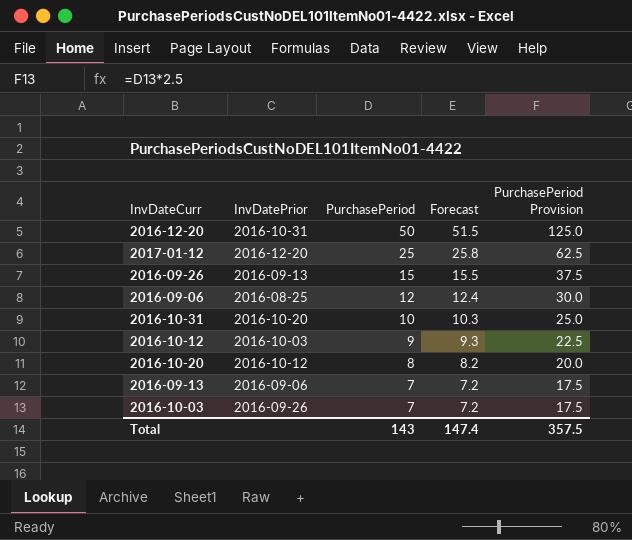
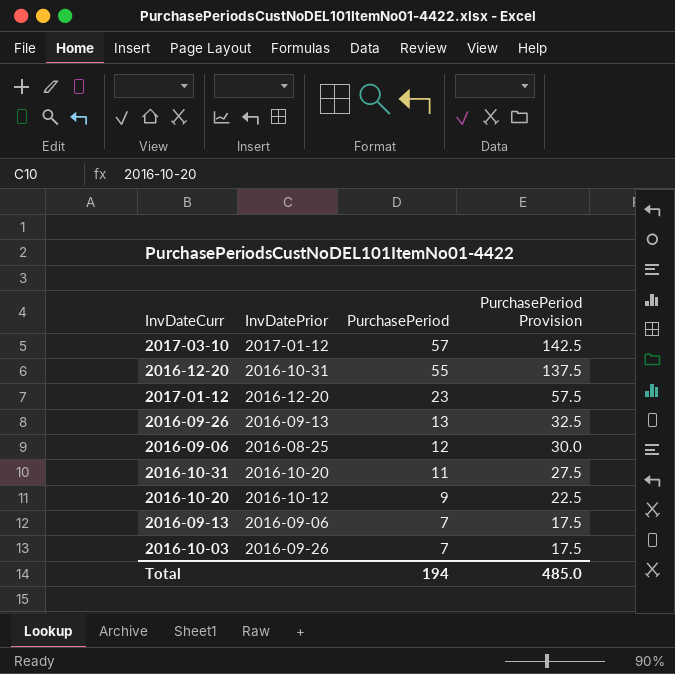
column Forecast | formula: [PurchasePeriod] * 1.03 -> none
row 2016-10-12: 2016-10-03 | 9 | 9.3 | 22.5 -> none
row 2017-03-10: none -> 2017-01-12 | 57 | 142.5
2016-12-20 | PurchasePeriod: 50 -> 55
2016-12-20 | PurchasePeriod Provision: 125.0 -> 137.5
2017-01-12 | PurchasePeriod: 25 -> 23
2017-01-12 | PurchasePeriod Provision: 62.5 -> 57.5
2016-09-26 | PurchasePeriod: 15 -> 13
2016-09-26 | PurchasePeriod Provision: 37.5 -> 32.5
2016-10-31 | PurchasePeriod: 10 -> 11
2016-10-31 | PurchasePeriod Provision: 25.0 -> 27.5
2016-10-20 | PurchasePeriod: 8 -> 9
2016-10-20 | PurchasePeriod Provision: 20.0 -> 22.5
Total | PurchasePeriod: 143 -> 194
Total | PurchasePeriod Provision: 357.5 -> 485.0

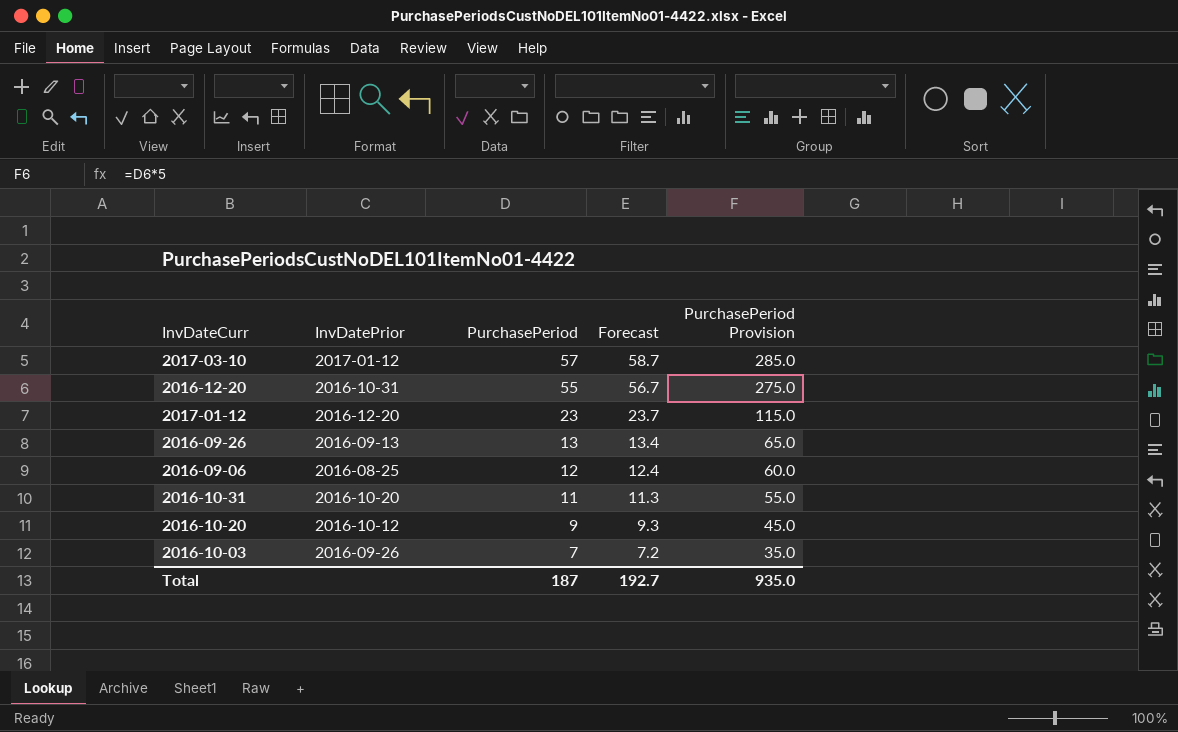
column Forecast | formula: none -> [PurchasePeriod] * 1.03
column PurchasePeriod Provision | formula: [PurchasePeriod] * 2.5 -> [PurchasePeriod] * 5
row 2016-09-13: 2016-09-06 | 7 | 17.5 -> none
Total | PurchasePeriod: 194 -> 187
Total | PurchasePeriod Provision: 485.0 -> 935.0

